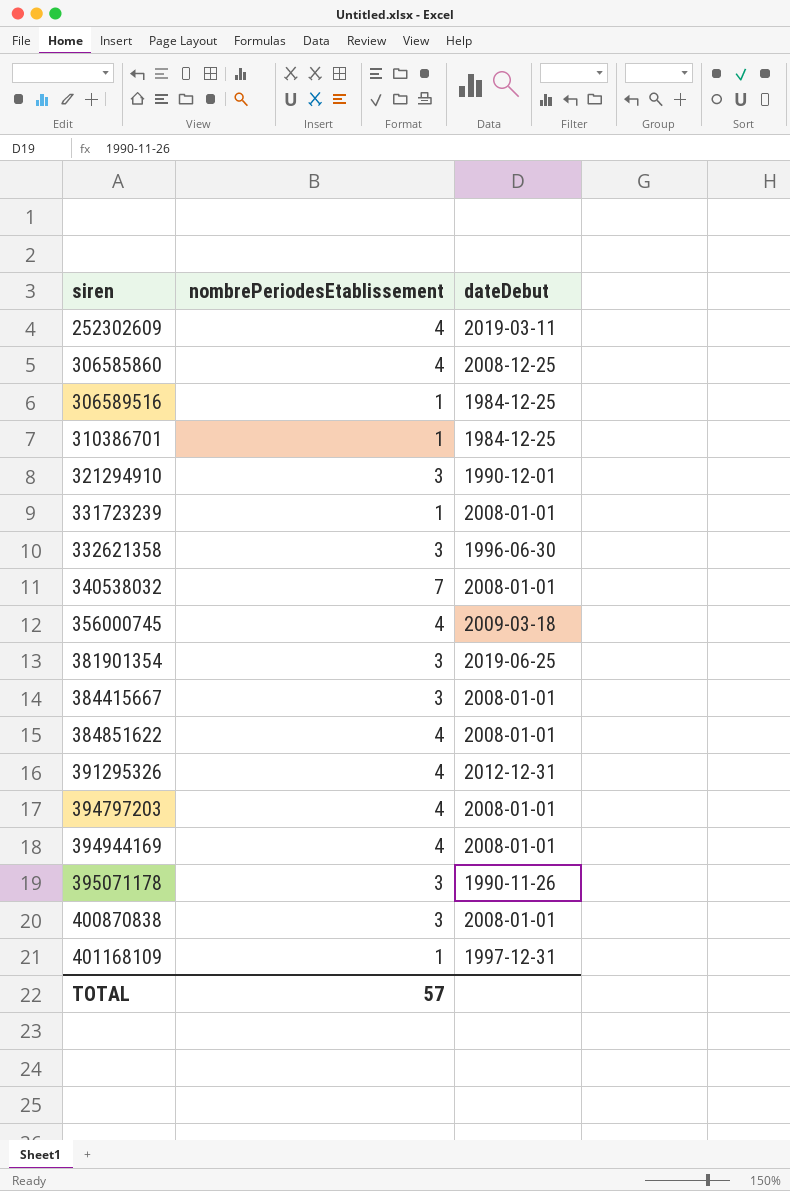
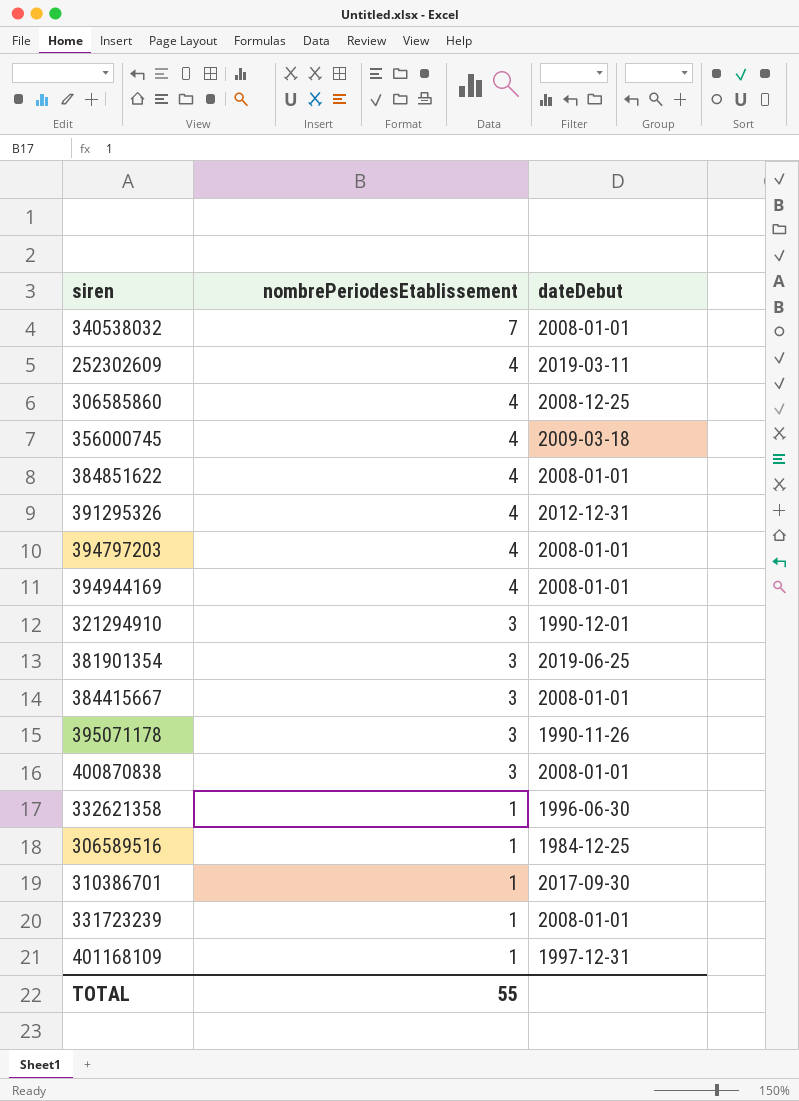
row order: siren ascending -> nombrePeriodesEtablissement descending
332621358 | nombrePeriodesEtablissement: 3 -> 1
310386701 | dateDebut: 1984-12-25 -> 2017-09-30
TOTAL | nombrePeriodesEtablissement: 57 -> 55

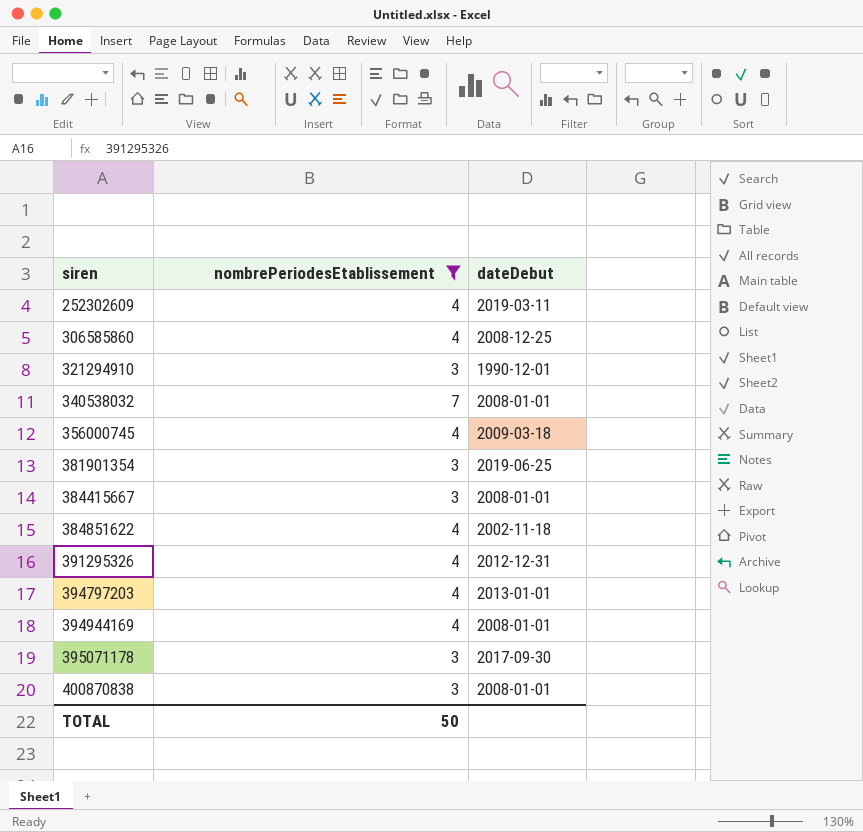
filter: none -> nombrePeriodesEtablissement != 1
row order: nombrePeriodesEtablissement descending -> siren ascending
384851622 | dateDebut: 2008-01-01 -> 2002-11-18
394797203 | dateDebut: 2008-01-01 -> 2013-01-01
395071178 | dateDebut: 1990-11-26 -> 2017-09-30
TOTAL | nombrePeriodesEtablissement: 55 -> 50

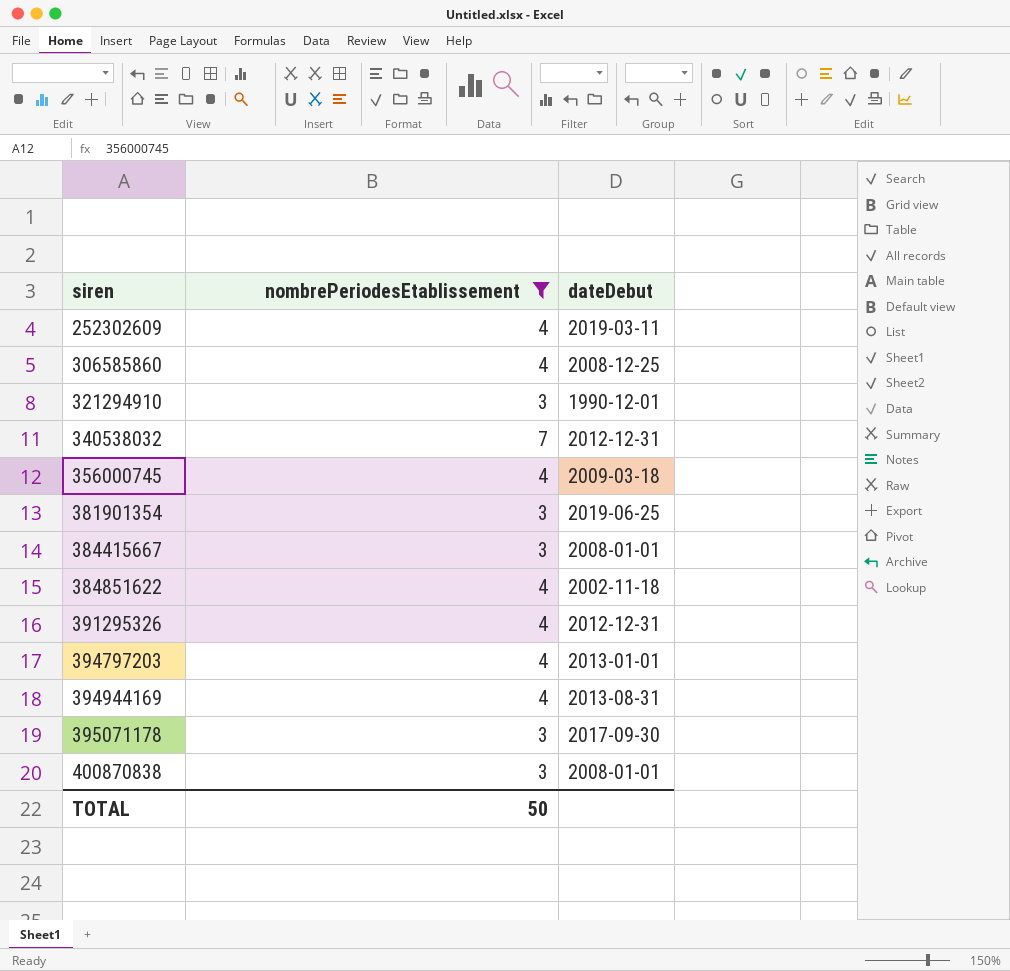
340538032 | dateDebut: 2008-01-01 -> 2012-12-31
394944169 | dateDebut: 2008-01-01 -> 2013-08-31

